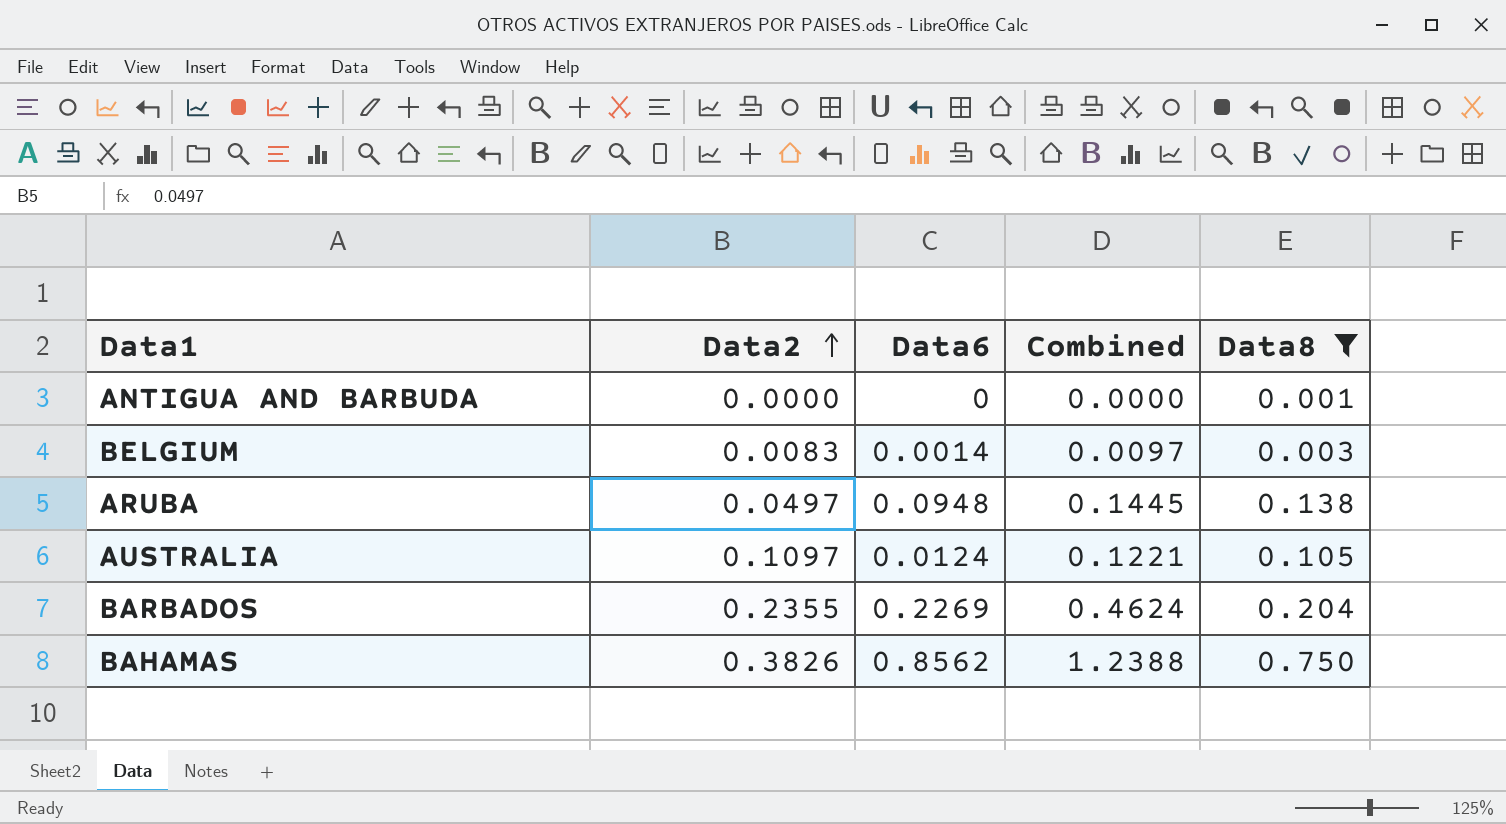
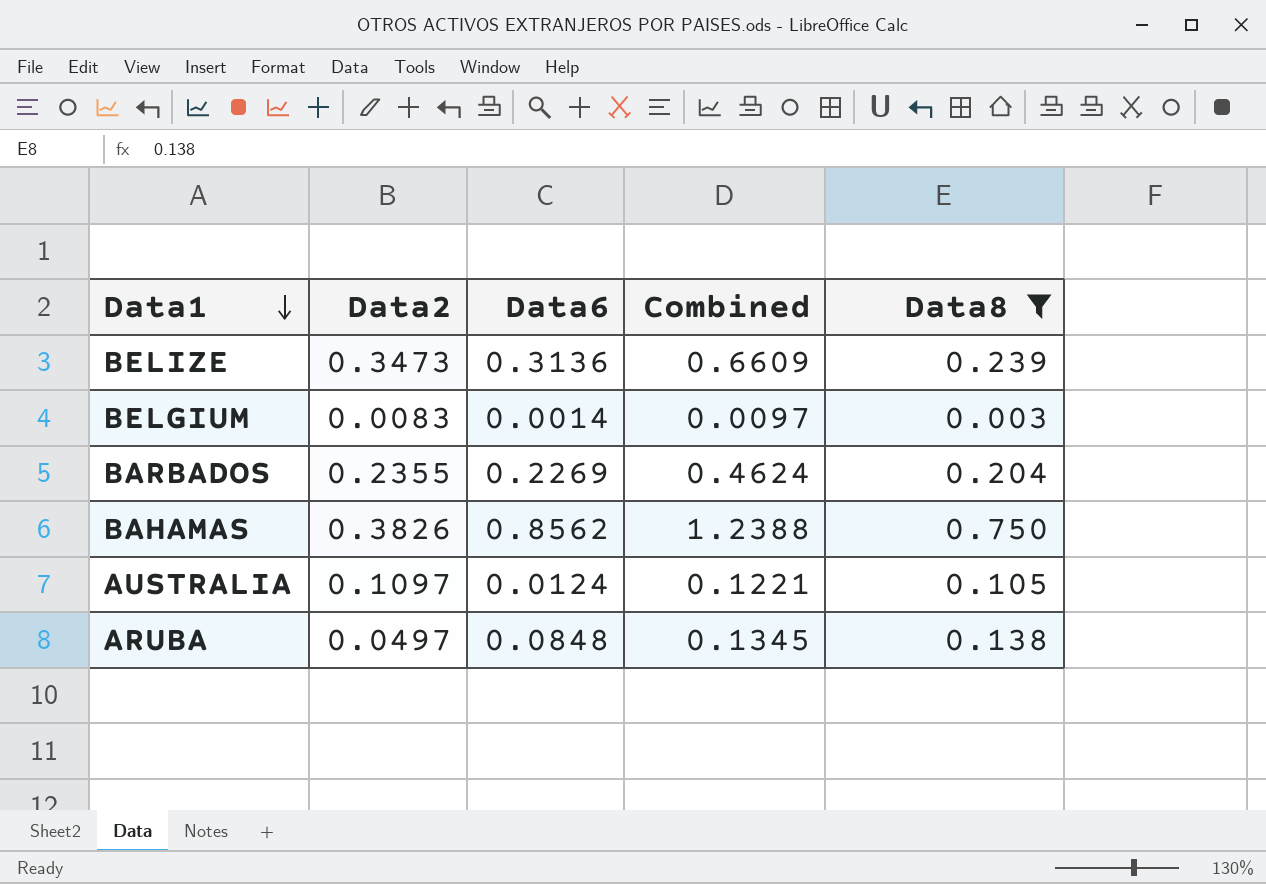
row order: Data2 ascending -> Data1 descending
row ANTIGUA AND BARBUDA: 0.0000 | 0 | 0.0000 | 0.001 -> none
row BELIZE: none -> 0.3473 | 0.3136 | 0.6609 | 0.239
ARUBA | Data6: 0.0948 -> 0.0848
ARUBA | Combined: 0.1445 -> 0.1345

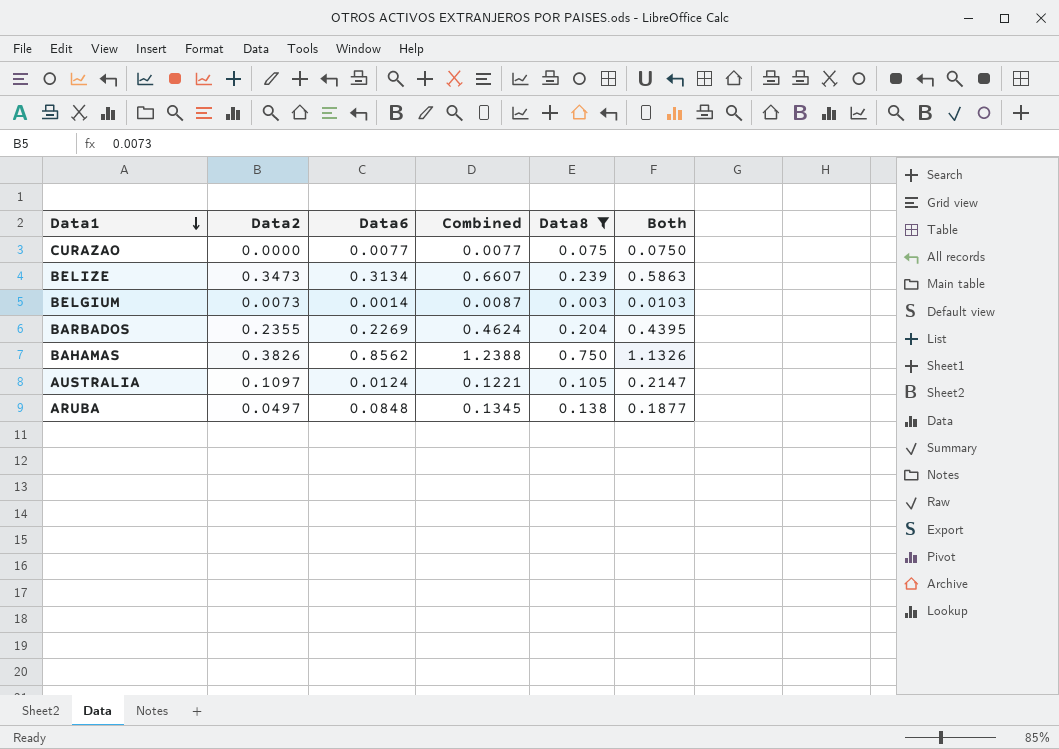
column Both | formula: none -> [Data2] + [Data8]
row CURAZAO: none -> 0.0000 | 0.0077 | 0.0077 | 0.075 | 0.0750
BELIZE | Data6: 0.3136 -> 0.3134
BELIZE | Combined: 0.6609 -> 0.6607
BELGIUM | Data2: 0.0083 -> 0.0073
BELGIUM | Combined: 0.0097 -> 0.0087

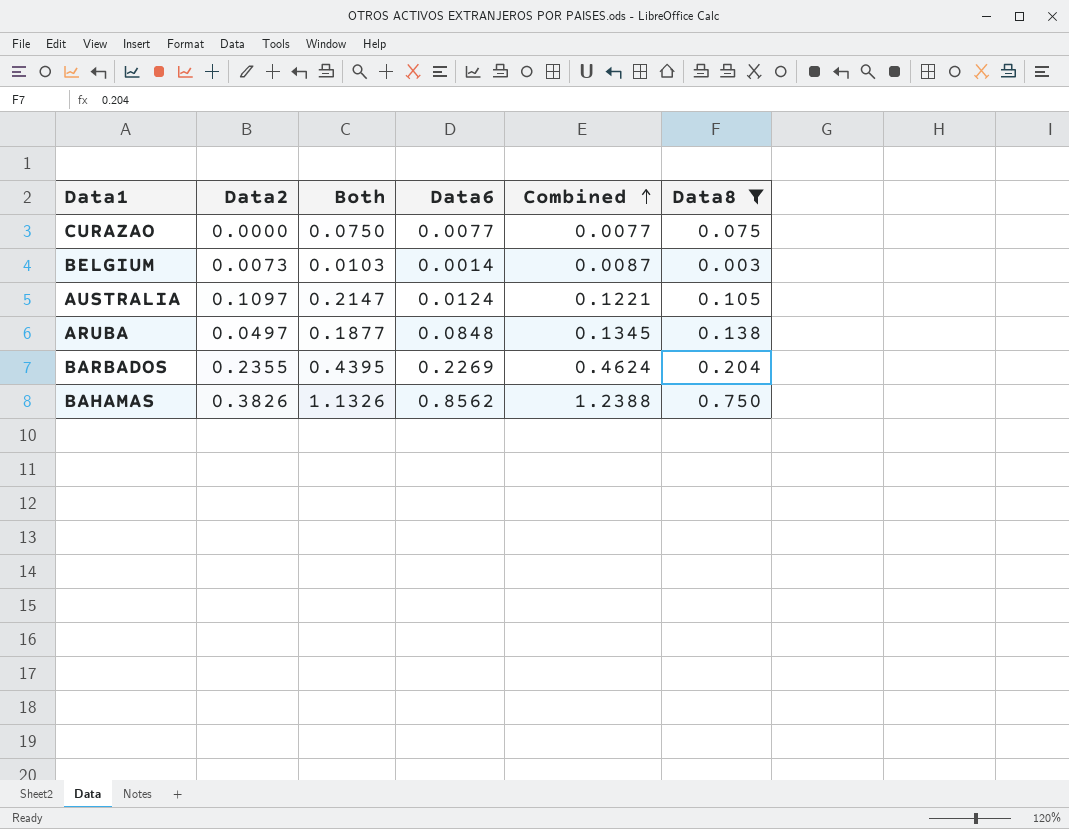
row order: Data1 descending -> Combined ascending
column Both | position: 6 -> 3
row BELIZE: 0.3473 | 0.3134 | 0.6607 | 0.239 | 0.5863 -> none

